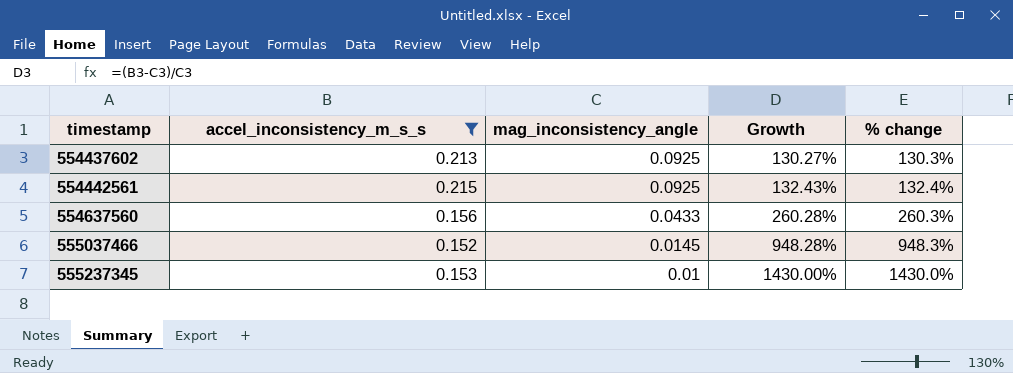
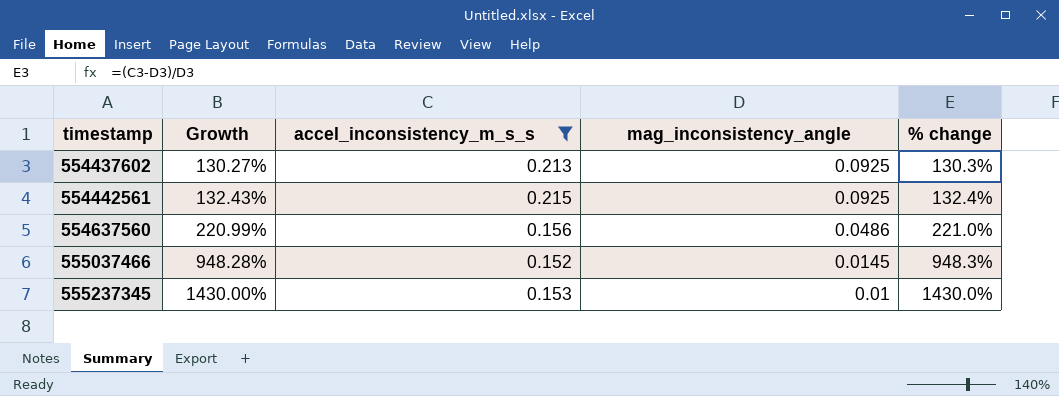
column Growth | position: 4 -> 2
554637560 | Growth: 260.28% -> 220.99%
554637560 | mag_inconsistency_angle: 0.0433 -> 0.0486
554637560 | % change: 260.3% -> 221.0%

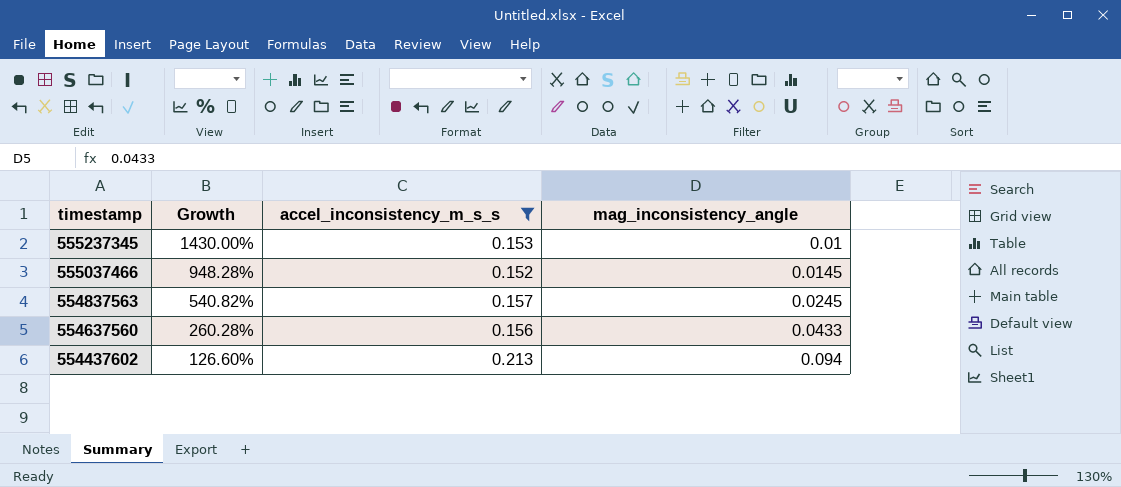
row order: timestamp ascending -> timestamp descending
column % change | formula: ([accel_inconsistency_m_s_s] - [mag_inconsistency_angle]) / [mag_inconsistency_angle] -> none
row 554442561: 132.43% | 0.215 | 0.0925 | 132.4% -> none
row 554837563: none -> 540.82% | 0.157 | 0.0245
554637560 | Growth: 220.99% -> 260.28%
554637560 | mag_inconsistency_angle: 0.0486 -> 0.0433
554437602 | Growth: 130.27% -> 126.60%
554437602 | mag_inconsistency_angle: 0.0925 -> 0.094

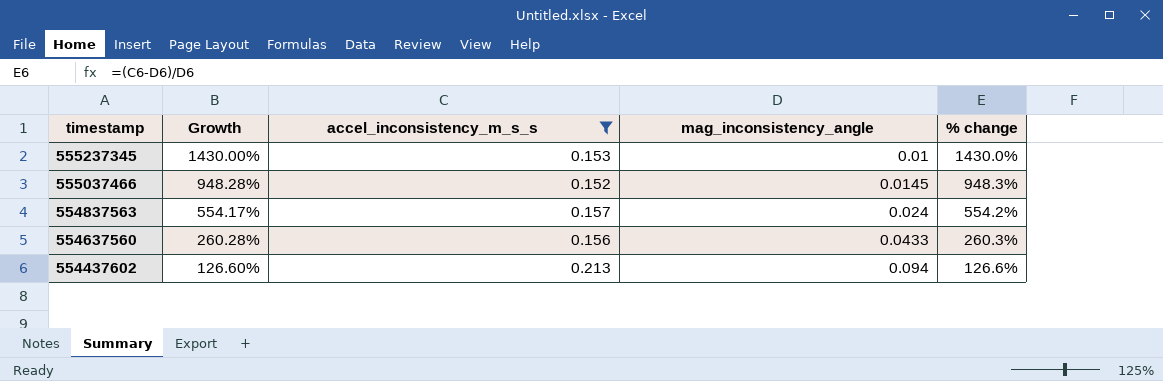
column % change | formula: none -> ([accel_inconsistency_m_s_s] - [mag_inconsistency_angle]) / [mag_inconsistency_angle]
554837563 | Growth: 540.82% -> 554.17%
554837563 | mag_inconsistency_angle: 0.0245 -> 0.024

